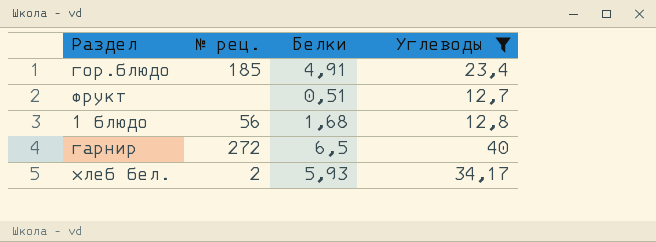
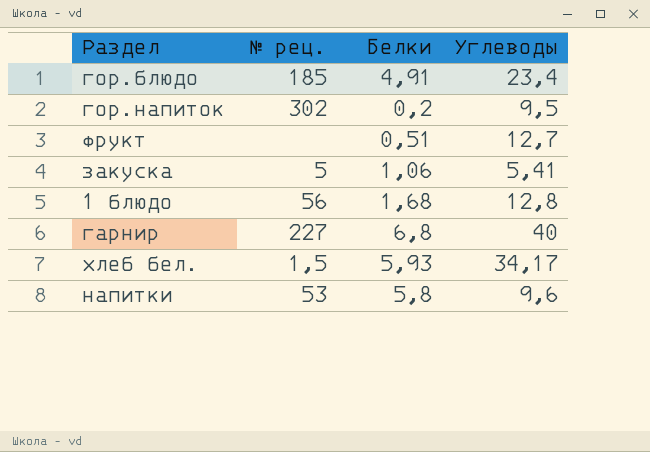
filter: Углеводы >= 12,7 -> none
гарнир | № рец.: 272 -> 227
гарнир | Белки: 6,5 -> 6,8
хлеб бел. | № рец.: 2 -> 1,5

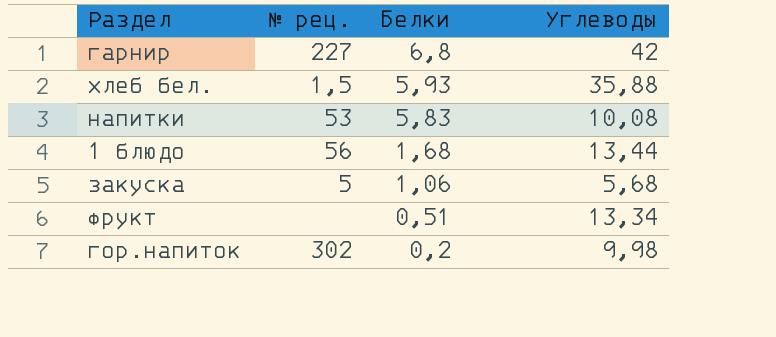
row order: none -> Белки descending
row гор.блюдо: 185 | 4,91 | 23,4 -> none
гарнир | Углеводы: 40 -> 42
хлеб бел. | Углеводы: 34,17 -> 35,88
напитки | Белки: 5,8 -> 5,83
напитки | Углеводы: 9,6 -> 10,08
1 блюдо | Углеводы: 12,8 -> 13,44
закуска | Углеводы: 5,41 -> 5,68
фрукт | Углеводы: 12,7 -> 13,34
гор.напиток | Углеводы: 9,5 -> 9,98

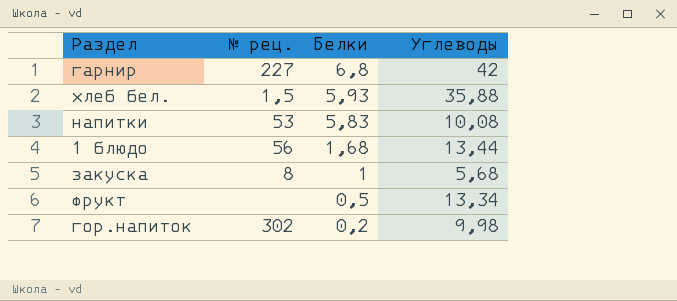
закуска | № рец.: 5 -> 8
закуска | Белки: 1,06 -> 1
фрукт | Белки: 0,51 -> 0,5

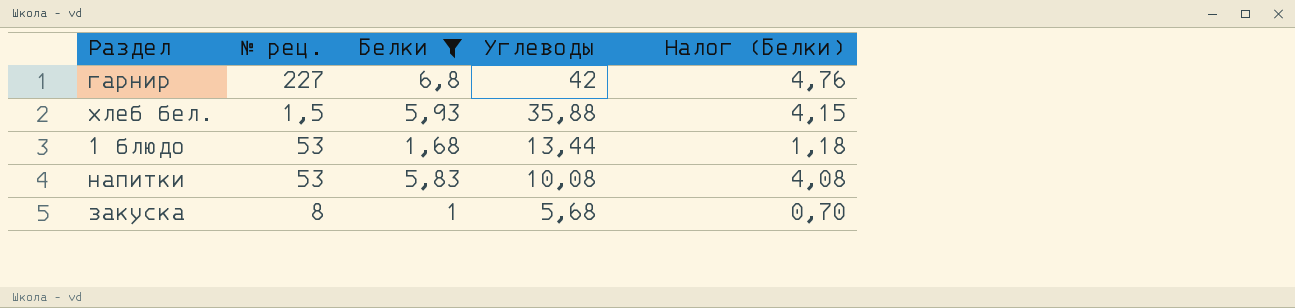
filter: none -> Белки >= 1
row order: Белки descending -> Углеводы descending
column Налог (Белки) | formula: none -> [Белки] * 0,7
1 блюдо | № рец.: 56 -> 53

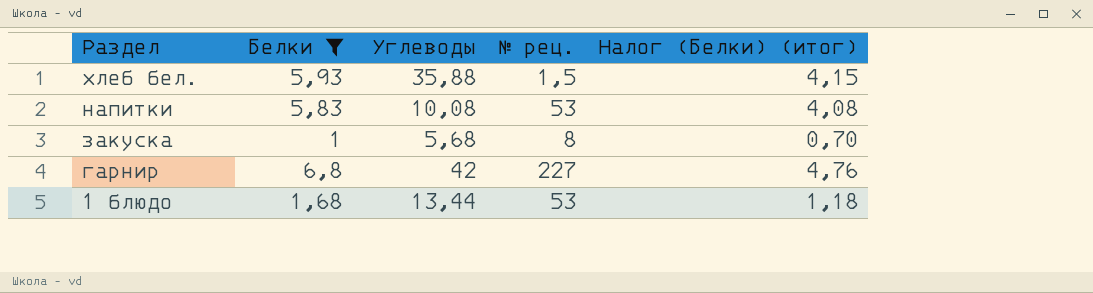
row order: Углеводы descending -> Раздел descending
column № рец. | position: 2 -> 4
column name: Налог (Белки) -> Налог (Белки) (итог)

